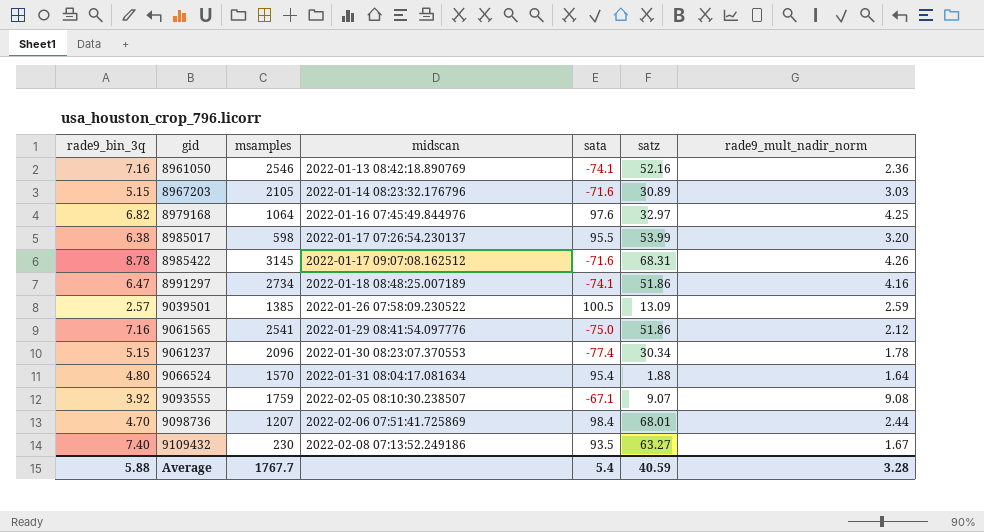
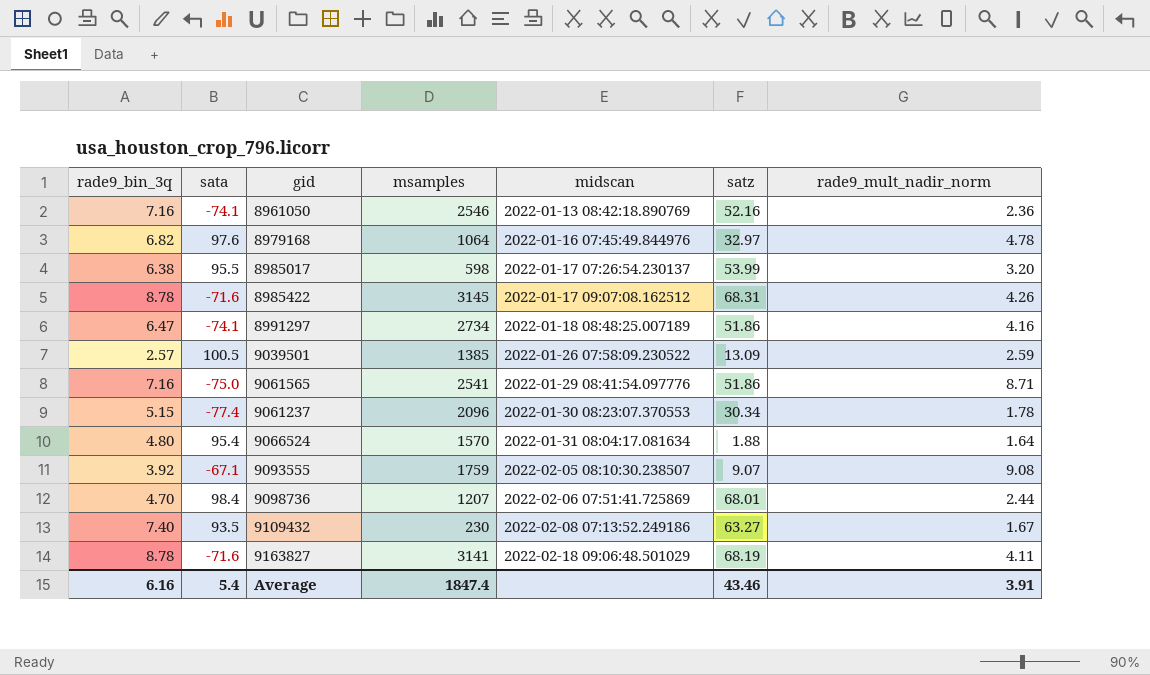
column sata | position: 5 -> 2
row 8967203: 5.15 | 2105 | 2022-01-14 08:23:32.176796 | -71.6 | 30.89 | 3.03 -> none
8979168 | rade9_mult_nadir_norm: 4.25 -> 4.78
9061565 | rade9_mult_nadir_norm: 2.12 -> 8.71
row 9163827: none -> 8.78 | -71.6 | 3141 | 2022-02-18 09:06:48.501029 | 68.19 | 4.11
Average | rade9_bin_3q: 5.88 -> 6.16
Average | msamples: 1767.7 -> 1847.4
Average | satz: 40.59 -> 43.46
Average | rade9_mult_nadir_norm: 3.28 -> 3.91

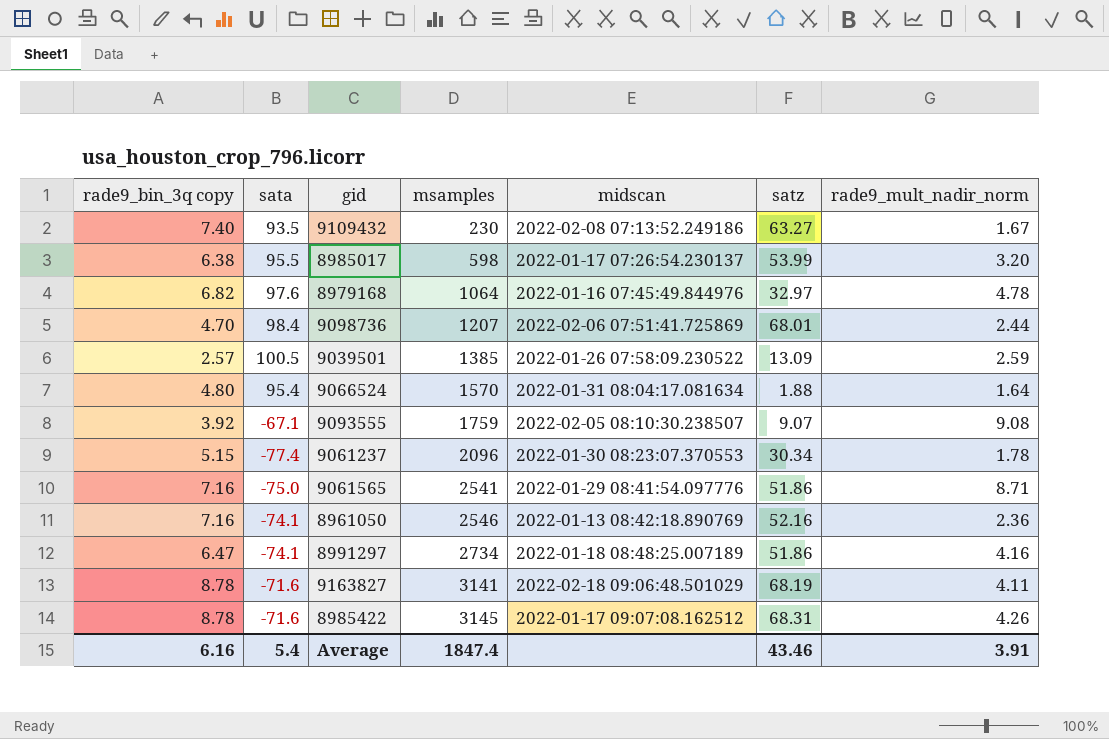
row order: midscan ascending -> msamples ascending
column name: rade9_bin_3q -> rade9_bin_3q copy

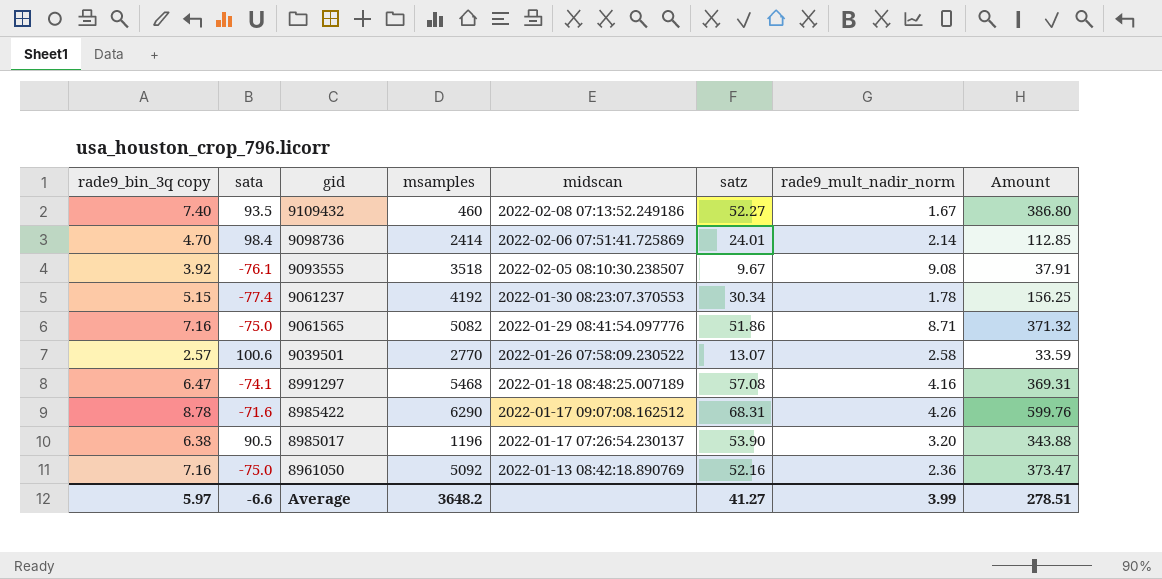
row order: msamples ascending -> midscan descending
column Amount | formula: none -> [rade9_bin_3q copy] * [satz]
row 8979168: 6.82 | 97.6 | 1064 | 2022-01-16 07:45:49.844976 | 32.97 | 4.78 -> none
row 9066524: 4.80 | 95.4 | 1570 | 2022-01-31 08:04:17.081634 | 1.88 | 1.64 -> none
row 9163827: 8.78 | -71.6 | 3141 | 2022-02-18 09:06:48.501029 | 68.19 | 4.11 -> none
9109432 | msamples: 230 -> 460
9109432 | satz: 63.27 -> 52.27
9098736 | msamples: 1207 -> 2414
9098736 | satz: 68.01 -> 24.01
9098736 | rade9_mult_nadir_norm: 2.44 -> 2.14
9093555 | sata: -67.1 -> -76.1
9093555 | msamples: 1759 -> 3518
9093555 | satz: 9.07 -> 9.67
9061237 | msamples: 2096 -> 4192
9061565 | msamples: 2541 -> 5082
9039501 | sata: 100.5 -> 100.6
9039501 | msamples: 1385 -> 2770
9039501 | satz: 13.09 -> 13.07
9039501 | rade9_mult_nadir_norm: 2.59 -> 2.58
8991297 | msamples: 2734 -> 5468
8991297 | satz: 51.86 -> 57.08
8985422 | msamples: 3145 -> 6290
8985017 | sata: 95.5 -> 90.5
8985017 | msamples: 598 -> 1196
8985017 | satz: 53.99 -> 53.90
8961050 | sata: -74.1 -> -75.0
8961050 | msamples: 2546 -> 5092
Average | rade9_bin_3q copy: 6.16 -> 5.97
Average | sata: 5.4 -> -6.6
Average | msamples: 1847.4 -> 3648.2
Average | satz: 43.46 -> 41.27
Average | rade9_mult_nadir_norm: 3.91 -> 3.99

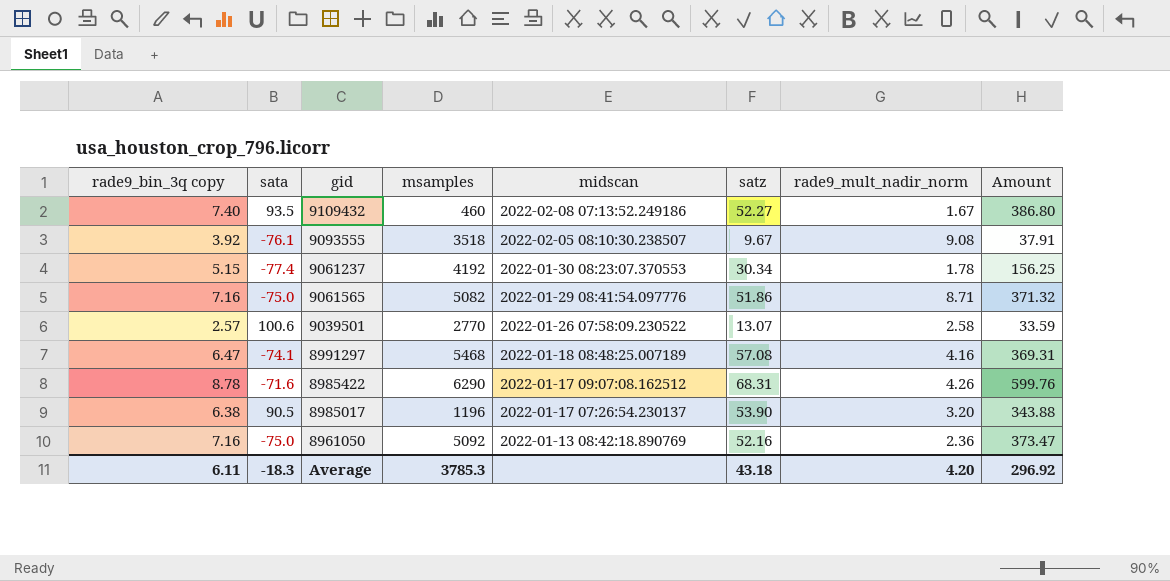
row 9098736: 4.70 | 98.4 | 2414 | 2022-02-06 07:51:41.725869 | 24.01 | 2.14 | 112.85 -> none
Average | rade9_bin_3q copy: 5.97 -> 6.11
Average | sata: -6.6 -> -18.3
Average | msamples: 3648.2 -> 3785.3
Average | satz: 41.27 -> 43.18
Average | rade9_mult_nadir_norm: 3.99 -> 4.20
Average | Amount: 278.51 -> 296.92

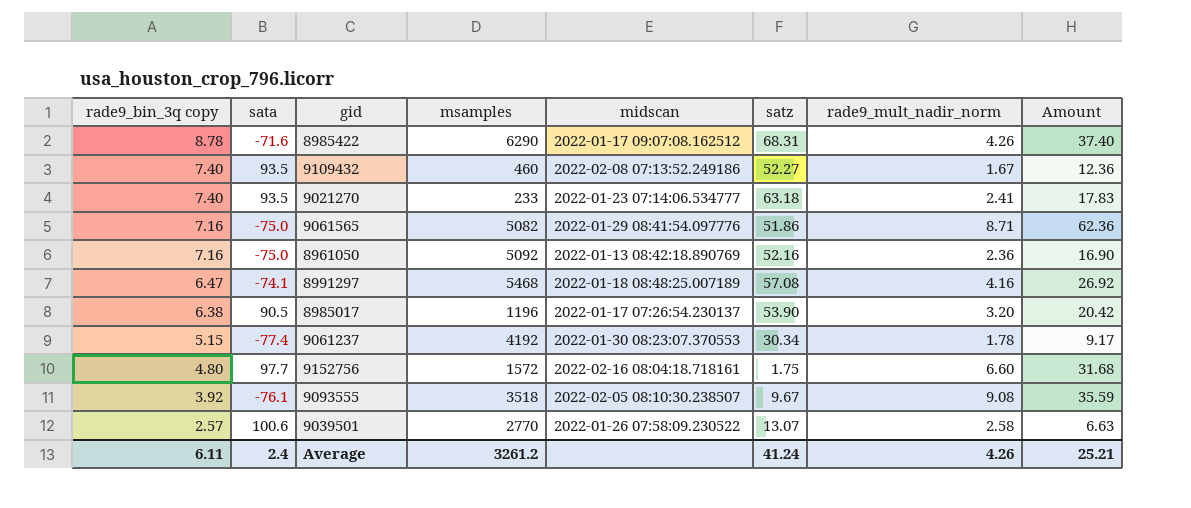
row order: midscan descending -> rade9_bin_3q copy descending
column Amount | formula: [rade9_bin_3q copy] * [satz] -> [rade9_bin_3q copy] * [rade9_mult_nadir_norm]
row 9021270: none -> 7.40 | 93.5 | 233 | 2022-01-23 07:14:06.534777 | 63.18 | 2.41 | 17.83
row 9152756: none -> 4.80 | 97.7 | 1572 | 2022-02-16 08:04:18.718161 | 1.75 | 6.60 | 31.68
Average | sata: -18.3 -> 2.4
Average | msamples: 3785.3 -> 3261.2
Average | satz: 43.18 -> 41.24
Average | rade9_mult_nadir_norm: 4.20 -> 4.26
Average | Amount: 296.92 -> 25.21

